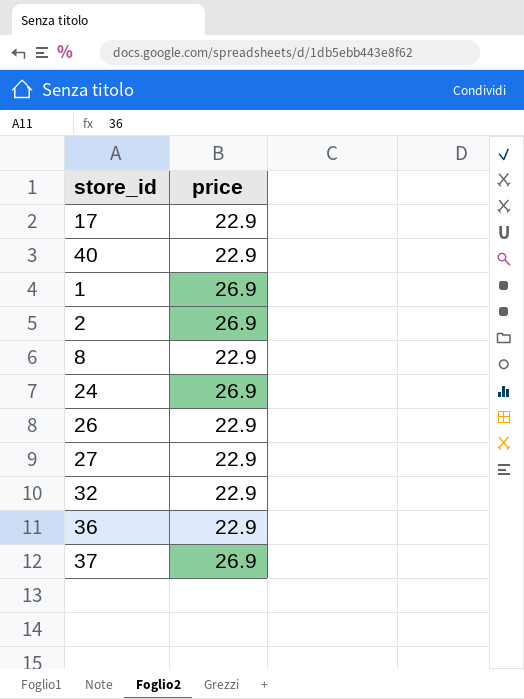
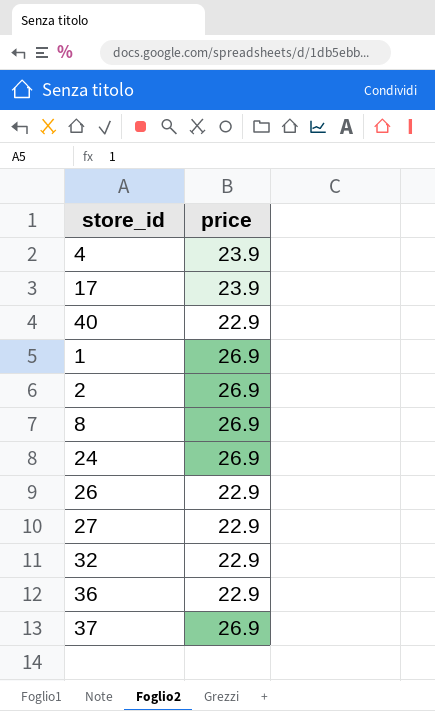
row 4: none -> 23.9
17 | price: 22.9 -> 23.9
8 | price: 22.9 -> 26.9

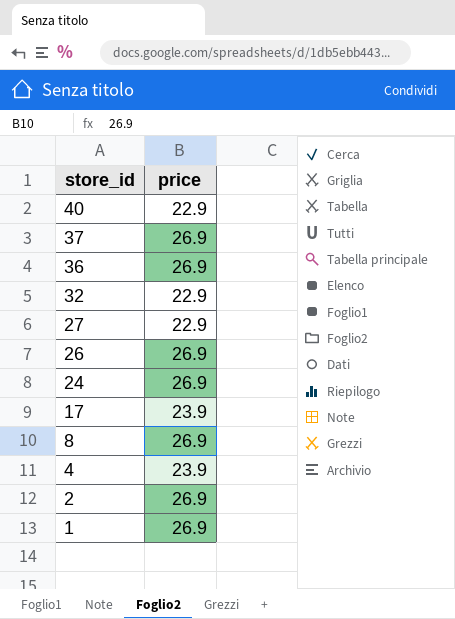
row order: none -> store_id descending
36 | price: 22.9 -> 26.9
26 | price: 22.9 -> 26.9

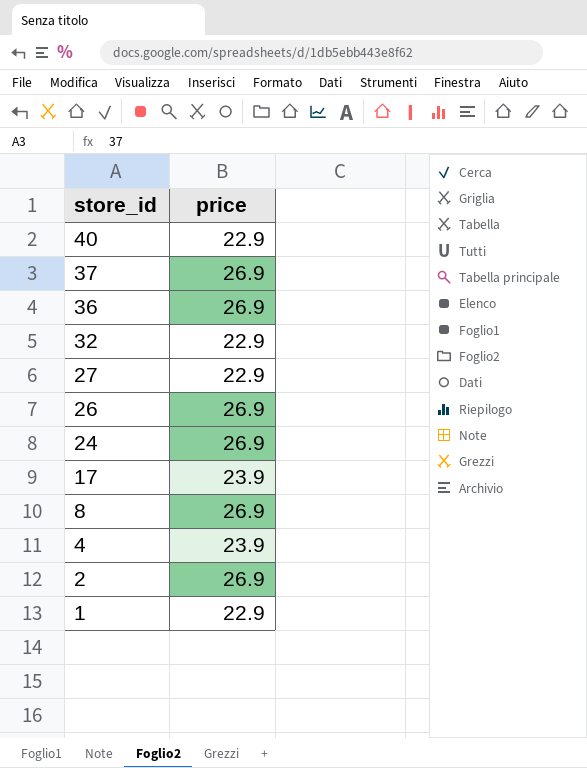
1 | price: 26.9 -> 22.9

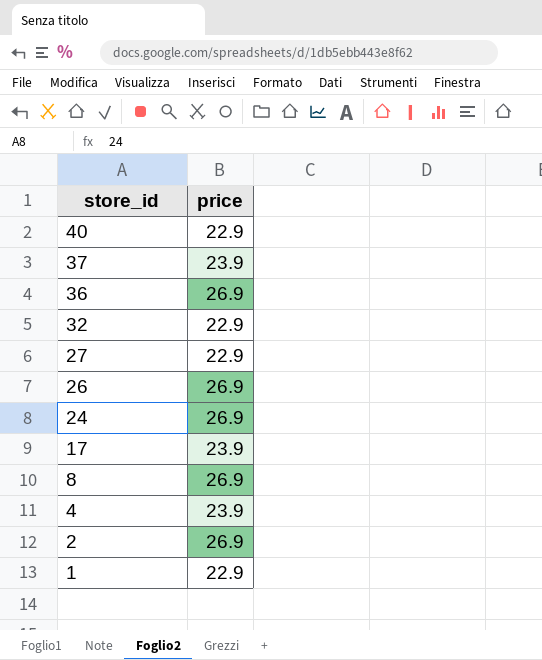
37 | price: 26.9 -> 23.9

